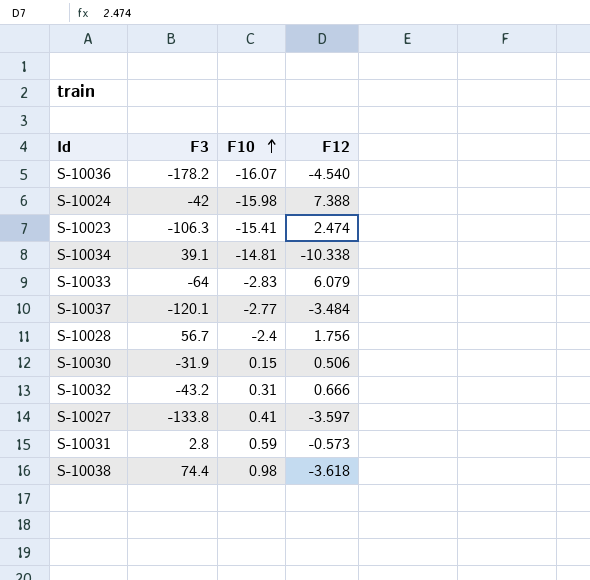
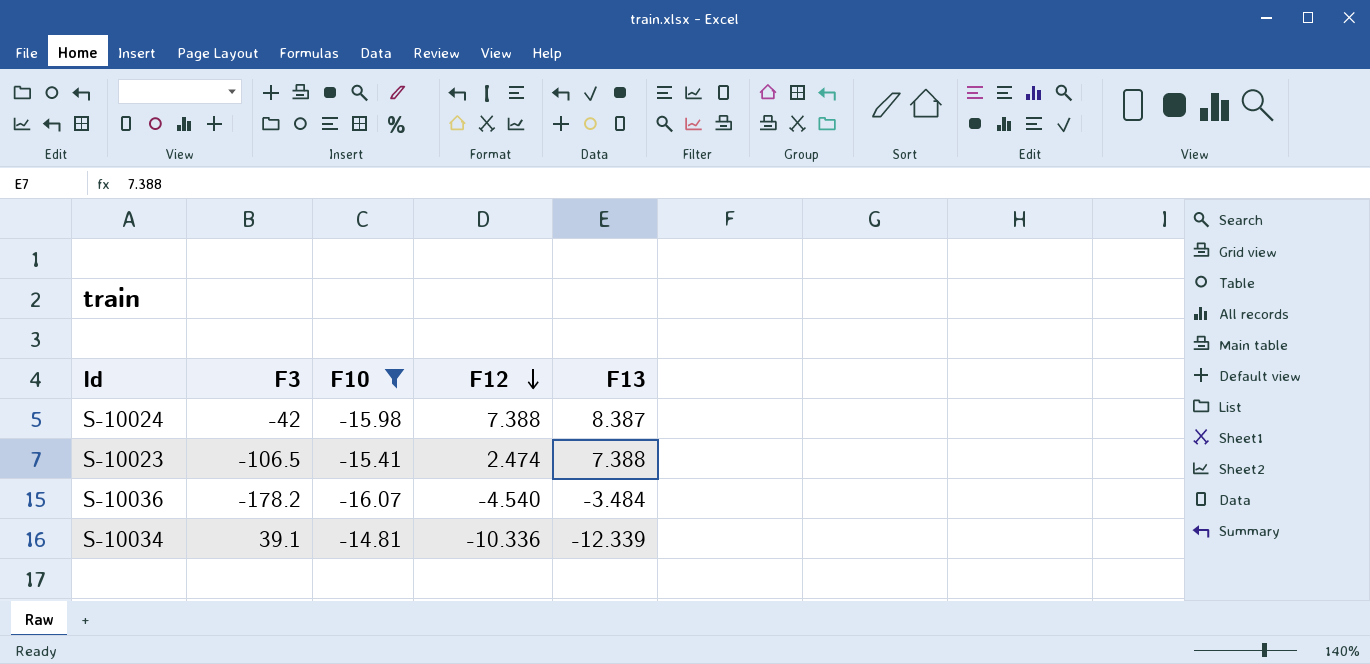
filter: none -> F10 <= -14.81
row order: F10 ascending -> F12 descending
column F13 | position: none -> 5
S-10023 | F3: -106.3 -> -106.5
S-10034 | F12: -10.338 -> -10.336

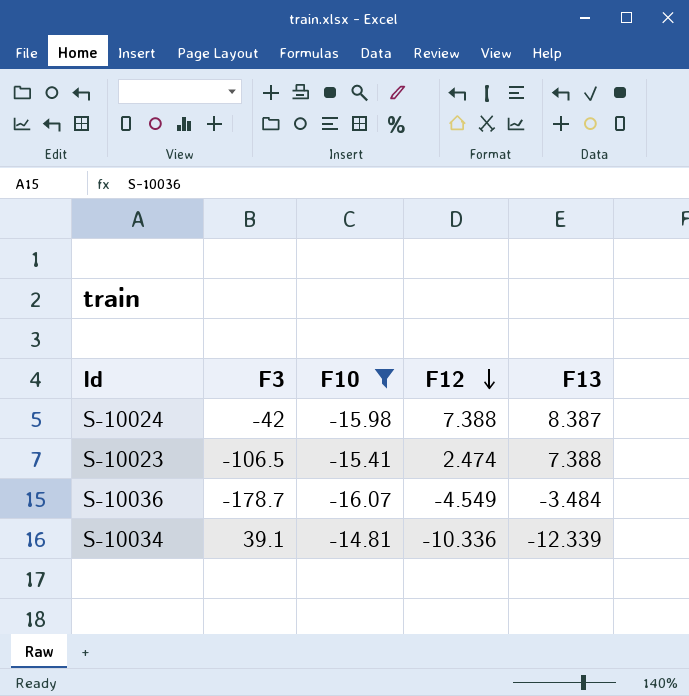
S-10036 | F3: -178.2 -> -178.7
S-10036 | F12: -4.540 -> -4.549

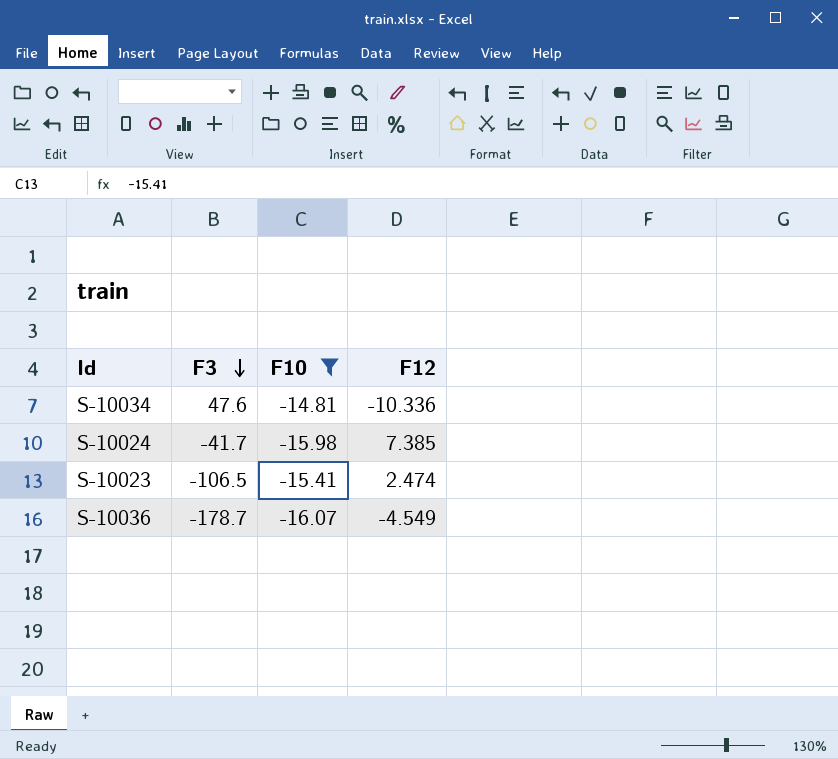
row order: F12 descending -> F3 descending
column F13 | position: 5 -> none
S-10034 | F3: 39.1 -> 47.6
S-10024 | F3: -42 -> -41.7
S-10024 | F12: 7.388 -> 7.385

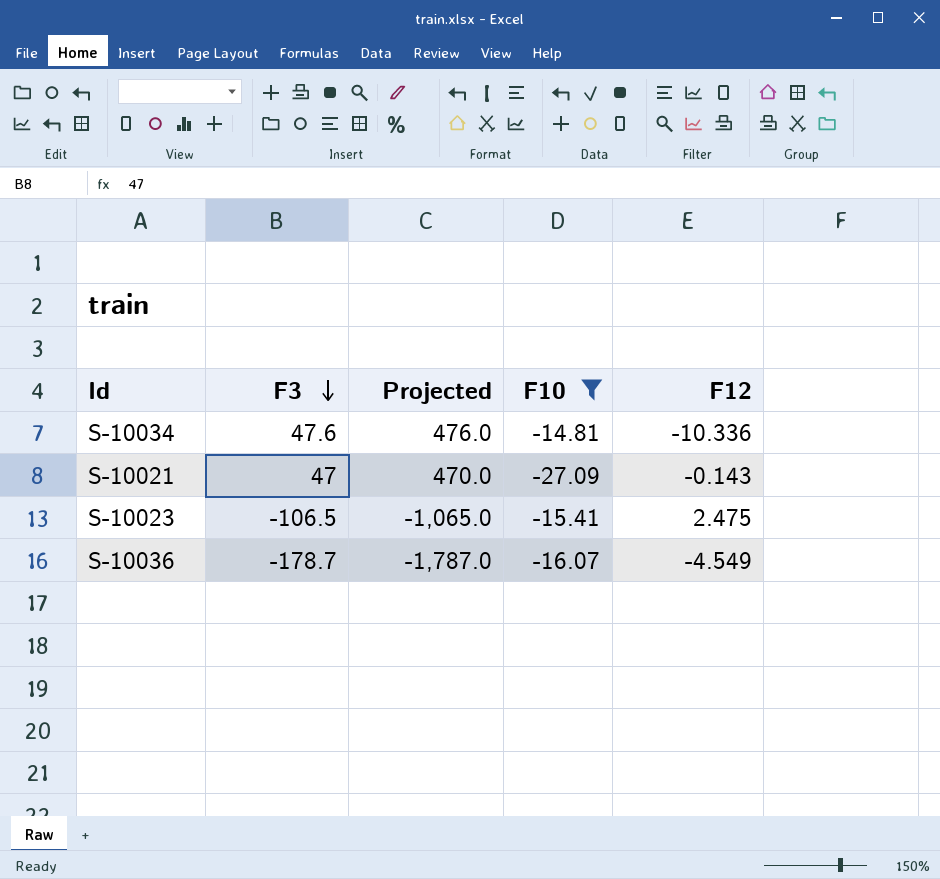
column Projected | formula: none -> [F3] * 10
row S-10024: -41.7 | -15.98 | 7.385 -> none
row S-10021: none -> 47 | 470.0 | -27.09 | -0.143
S-10023 | F12: 2.474 -> 2.475

